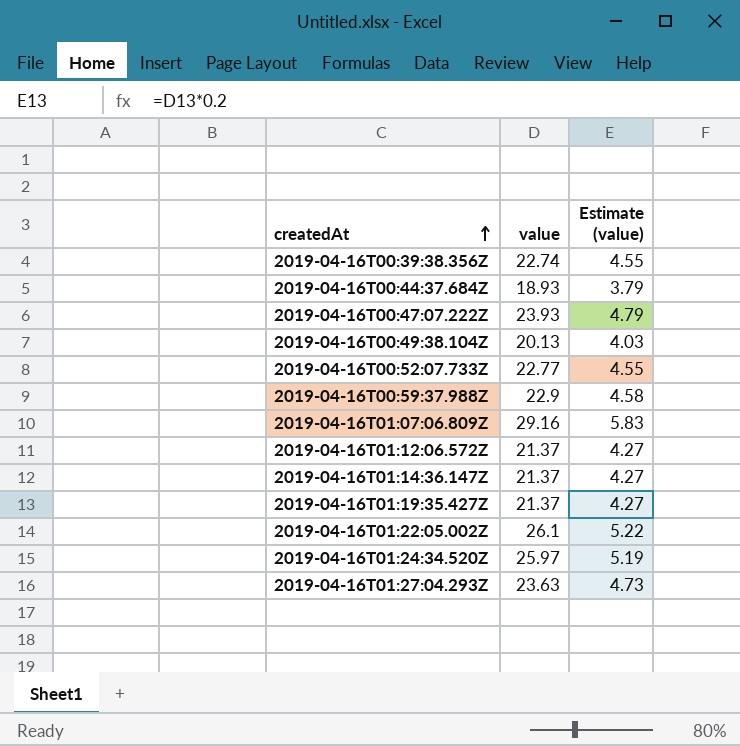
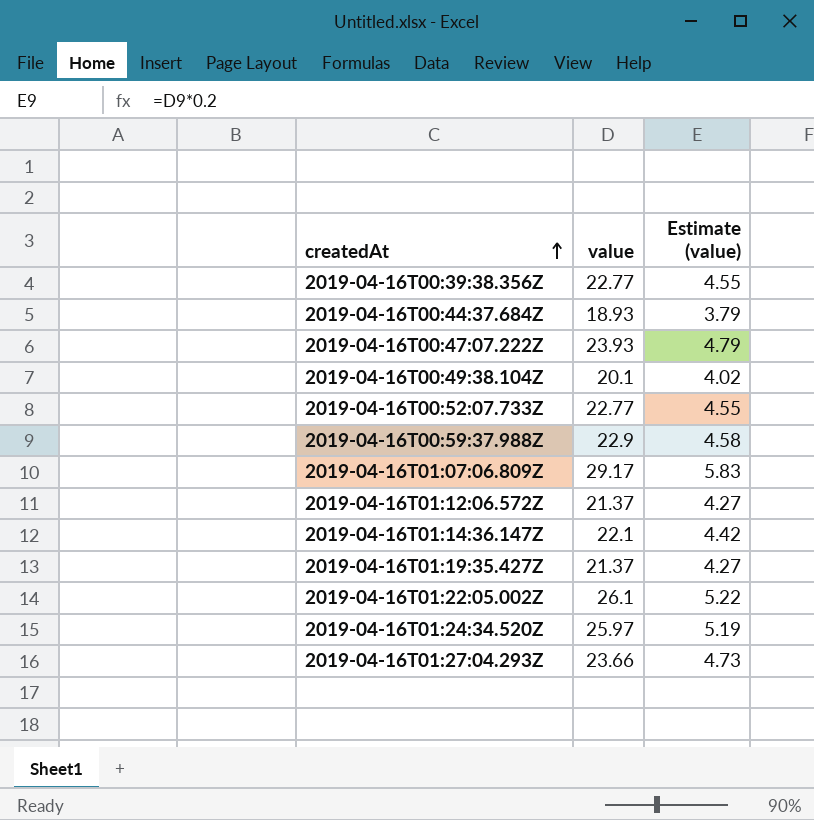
2019-04-16T00:39:38.356Z | value: 22.74 -> 22.77
2019-04-16T00:49:38.104Z | value: 20.13 -> 20.1
2019-04-16T00:49:38.104Z | Estimate (value): 4.03 -> 4.02
2019-04-16T01:07:06.809Z | value: 29.16 -> 29.17
2019-04-16T01:14:36.147Z | value: 21.37 -> 22.1
2019-04-16T01:14:36.147Z | Estimate (value): 4.27 -> 4.42
2019-04-16T01:27:04.293Z | value: 23.63 -> 23.66

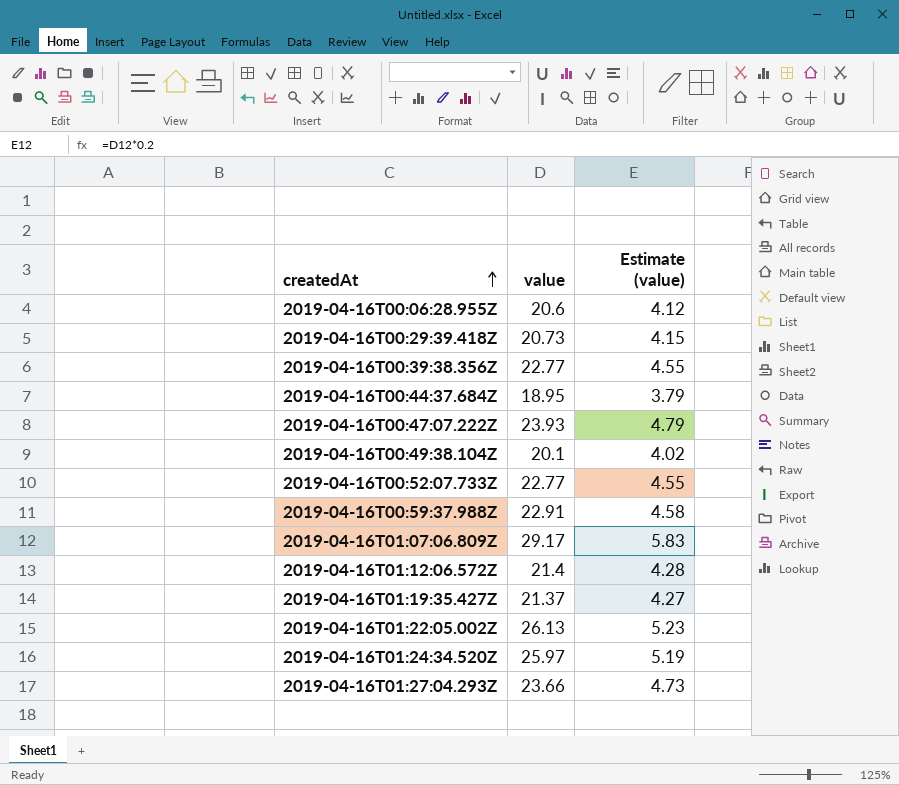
row 2019-04-16T01:14:36.147Z: 22.1 | 4.42 -> none
row 2019-04-16T00:06:28.955Z: none -> 20.6 | 4.12
row 2019-04-16T00:29:39.418Z: none -> 20.73 | 4.15
2019-04-16T00:44:37.684Z | value: 18.93 -> 18.95
2019-04-16T00:59:37.988Z | value: 22.9 -> 22.91
2019-04-16T01:12:06.572Z | value: 21.37 -> 21.4
2019-04-16T01:12:06.572Z | Estimate (value): 4.27 -> 4.28
2019-04-16T01:22:05.002Z | value: 26.1 -> 26.13
2019-04-16T01:22:05.002Z | Estimate (value): 5.22 -> 5.23

